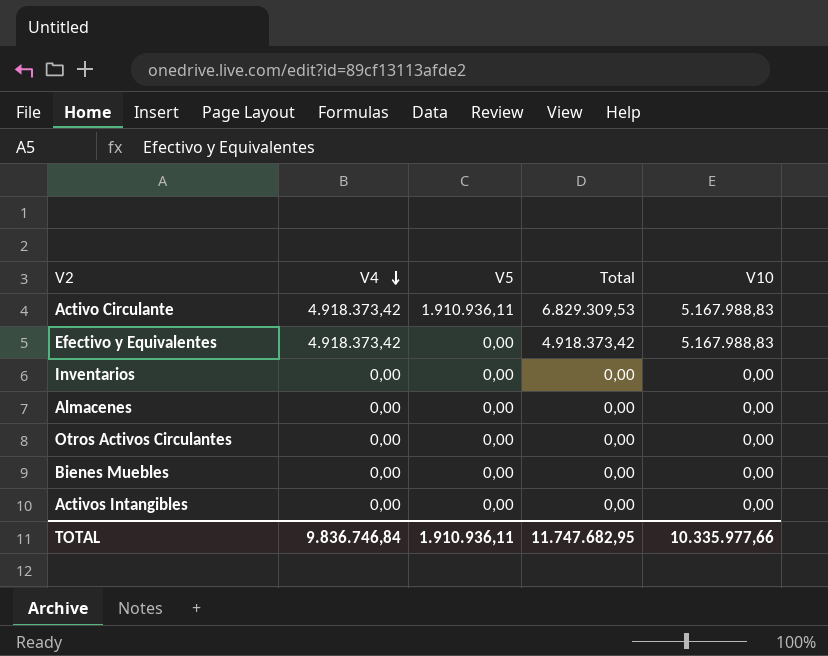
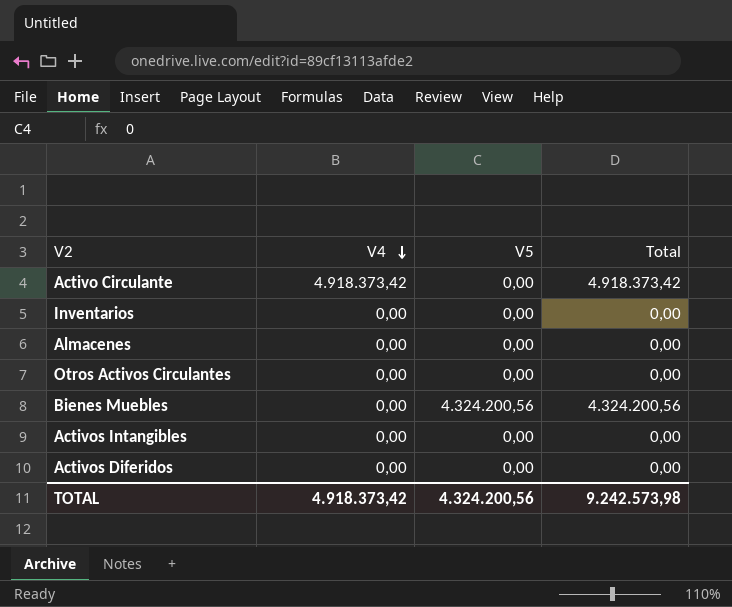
column V10 | position: 5 -> none
row Efectivo y Equivalentes: 4.918.373,42 | 0,00 | 4.918.373,42 | 5.167.988,83 -> none
Activo Circulante | V5: 1.910.936,11 -> 0,00
Activo Circulante | Total: 6.829.309,53 -> 4.918.373,42
Bienes Muebles | V5: 0,00 -> 4.324.200,56
Bienes Muebles | Total: 0,00 -> 4.324.200,56
row Activos Diferidos: none -> 0,00 | 0,00 | 0,00
TOTAL | V4: 9.836.746,84 -> 4.918.373,42
TOTAL | V5: 1.910.936,11 -> 4.324.200,56
TOTAL | Total: 11.747.682,95 -> 9.242.573,98

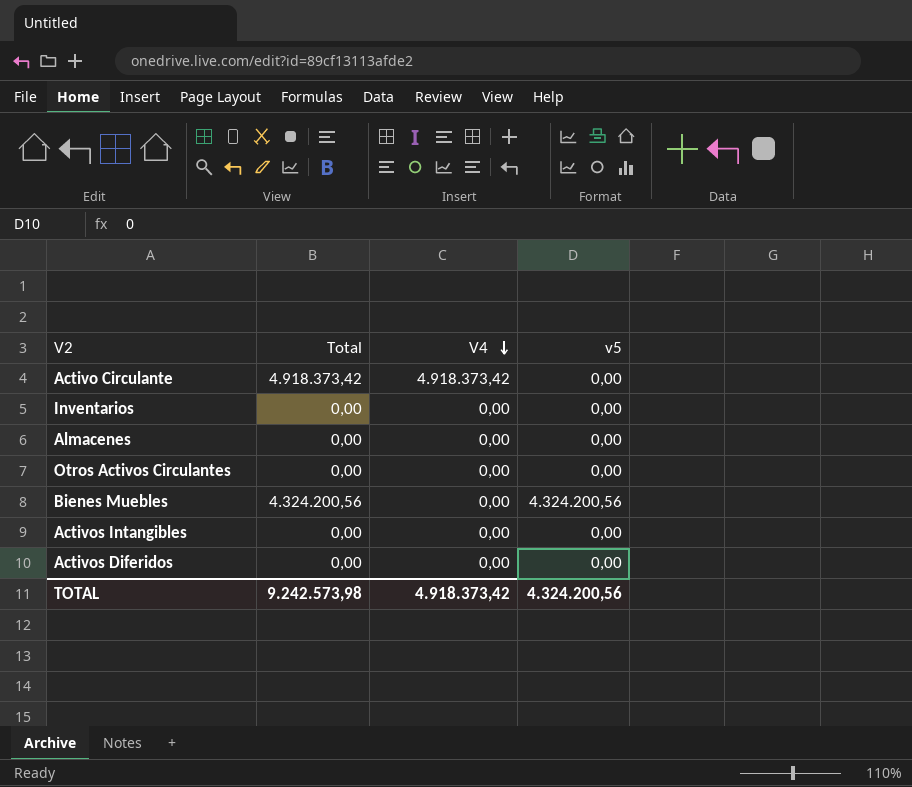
column Total | position: 4 -> 2
column name: V5 -> v5

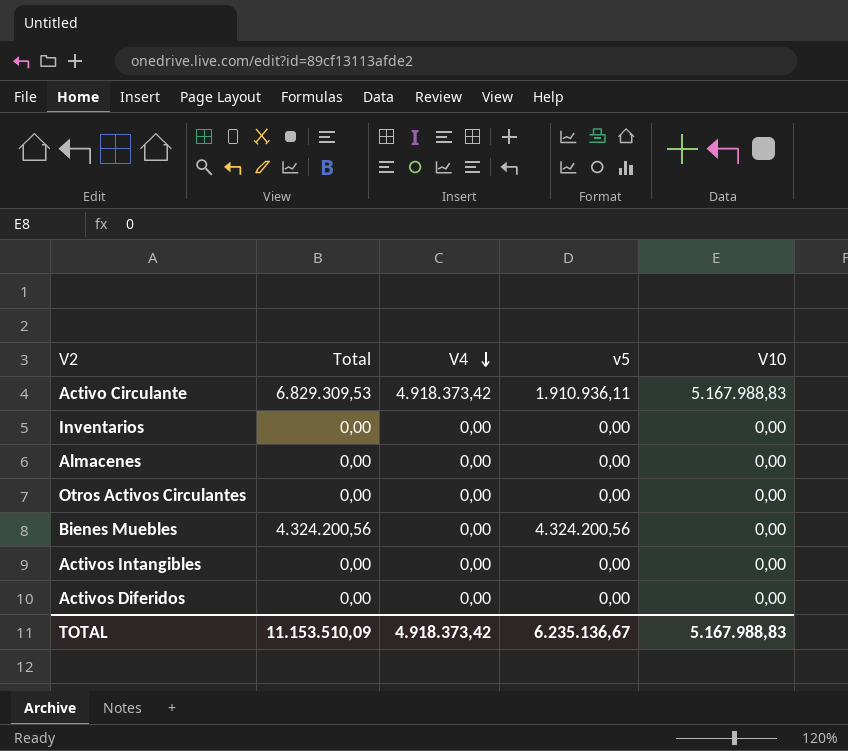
column V10 | position: none -> 5
Activo Circulante | Total: 4.918.373,42 -> 6.829.309,53
Activo Circulante | v5: 0,00 -> 1.910.936,11
TOTAL | Total: 9.242.573,98 -> 11.153.510,09
TOTAL | v5: 4.324.200,56 -> 6.235.136,67

